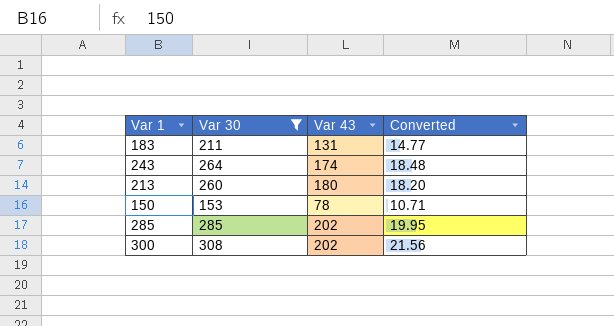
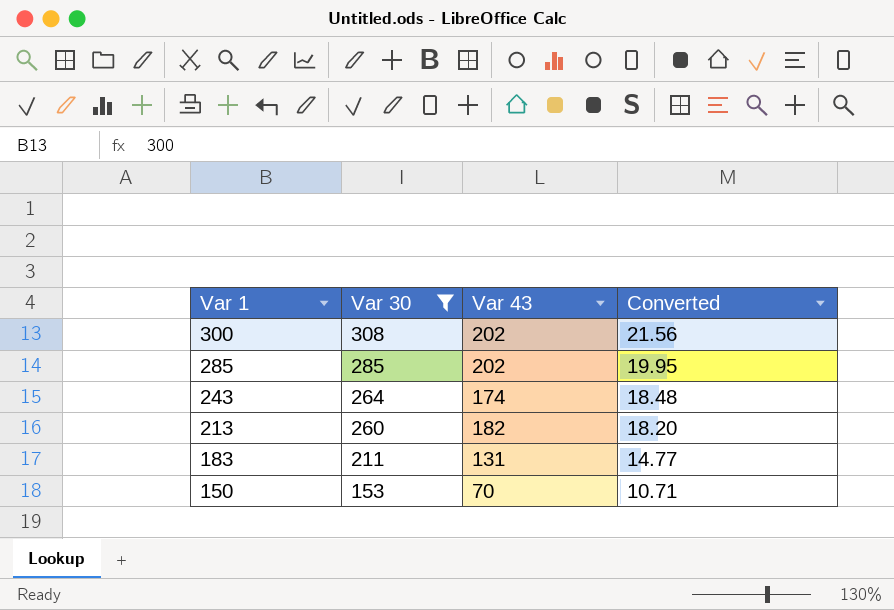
row order: none -> Var 1 descending
213 | Var 43: 180 -> 182
150 | Var 43: 78 -> 70

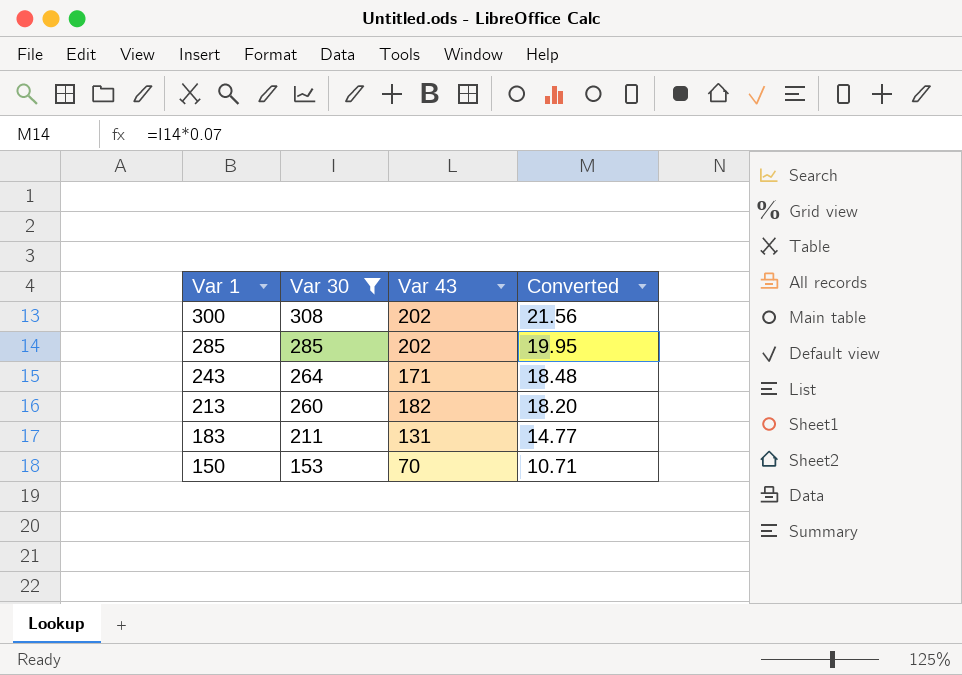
243 | Var 43: 174 -> 171

